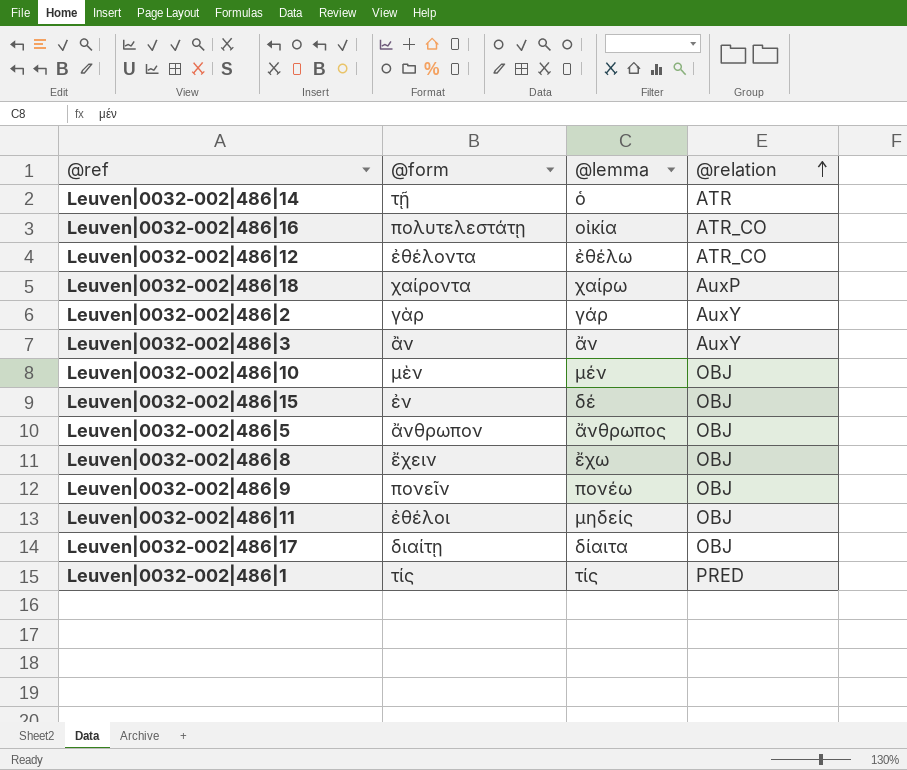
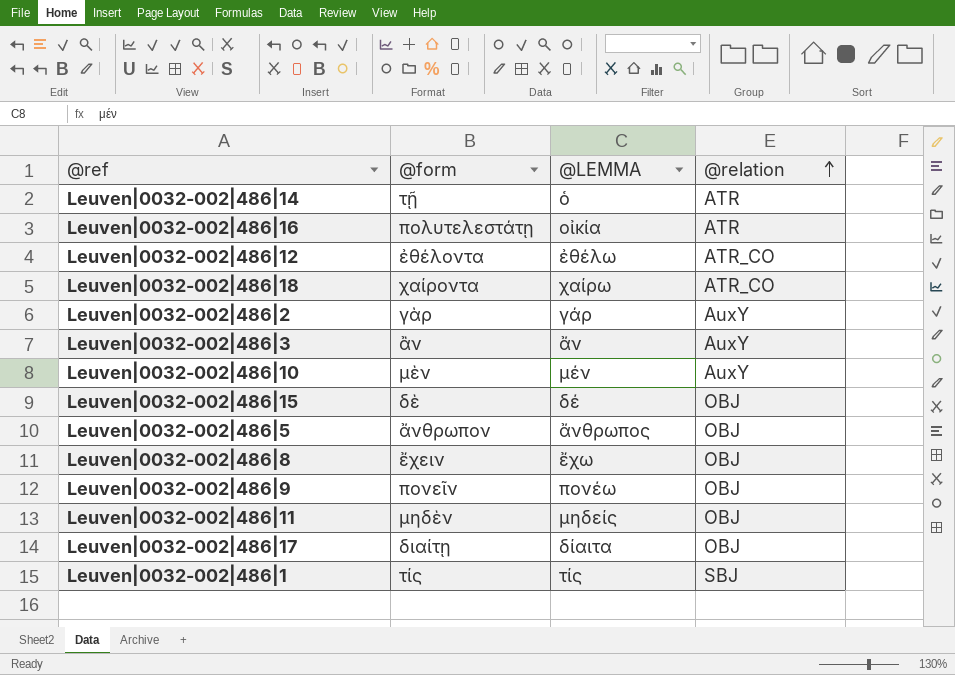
column name: @lemma -> @LEMMA
Leuven|0032-002|486|16 | @relation: ATR_CO -> ATR
Leuven|0032-002|486|18 | @relation: AuxP -> ATR_CO
Leuven|0032-002|486|10 | @relation: OBJ -> AuxY
Leuven|0032-002|486|15 | @form: ἐν -> δὲ
Leuven|0032-002|486|11 | @form: ἐθέλοι -> μηδὲν
Leuven|0032-002|486|1 | @relation: PRED -> SBJ

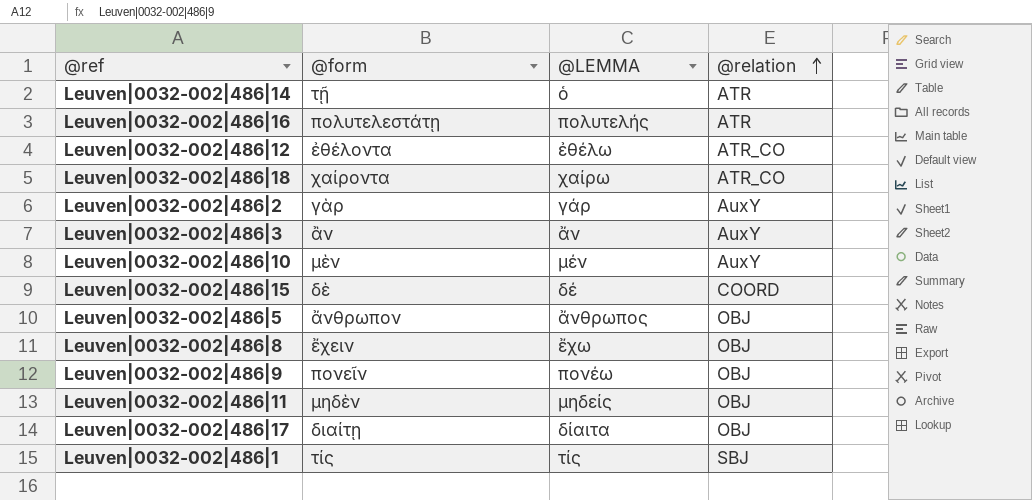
Leuven|0032-002|486|16 | @LEMMA: οἰκία -> πολυτελής
Leuven|0032-002|486|15 | @relation: OBJ -> COORD

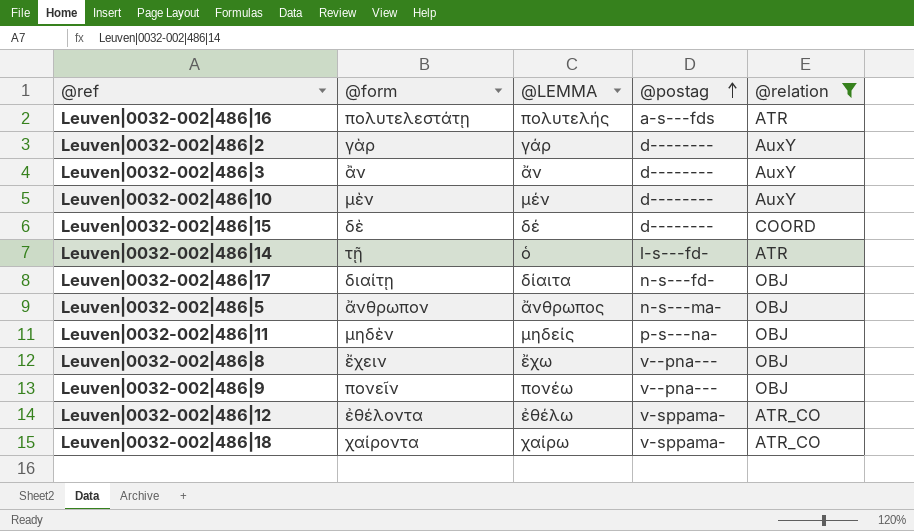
filter: none -> @relation != SBJ
row order: @relation ascending -> @postag ascending
column @postag | position: none -> 4

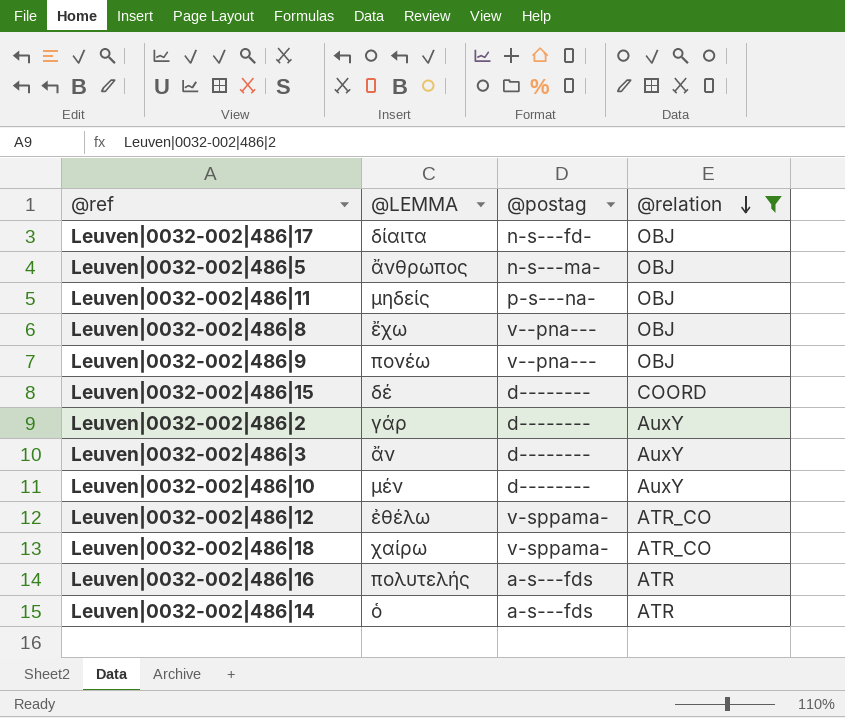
row order: @postag ascending -> @relation descending
column @form | position: 2 -> none
Leuven|0032-002|486|14 | @postag: l-s---fd- -> a-s---fds

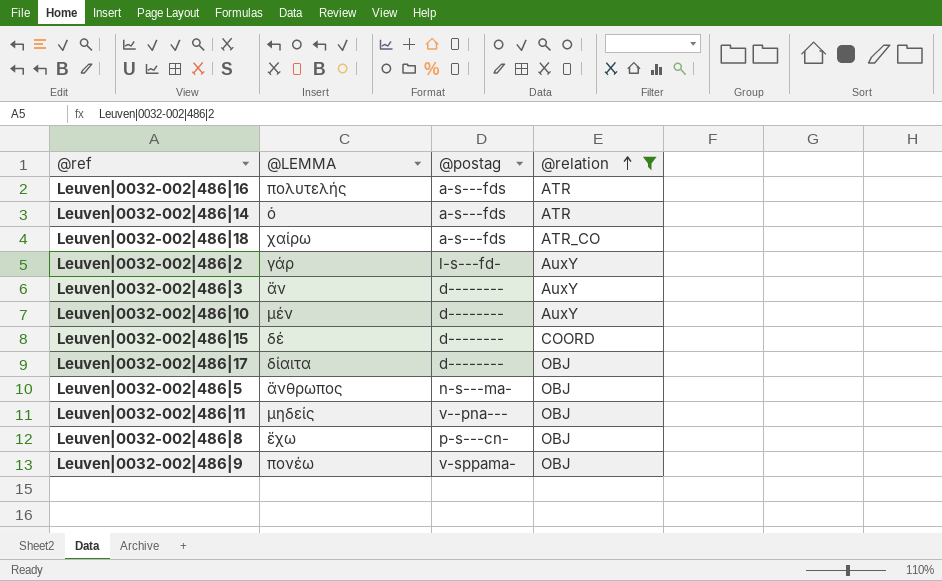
row order: @relation descending -> @relation ascending
row Leuven|0032-002|486|12: ἐθέλω | v-sppama- | ATR_CO -> none
Leuven|0032-002|486|18 | @postag: v-sppama- -> a-s---fds
Leuven|0032-002|486|2 | @postag: d-------- -> l-s---fd-
Leuven|0032-002|486|17 | @postag: n-s---fd- -> d--------
Leuven|0032-002|486|11 | @postag: p-s---na- -> v--pna---
Leuven|0032-002|486|8 | @postag: v--pna--- -> p-s---cn-
Leuven|0032-002|486|9 | @postag: v--pna--- -> v-sppama-

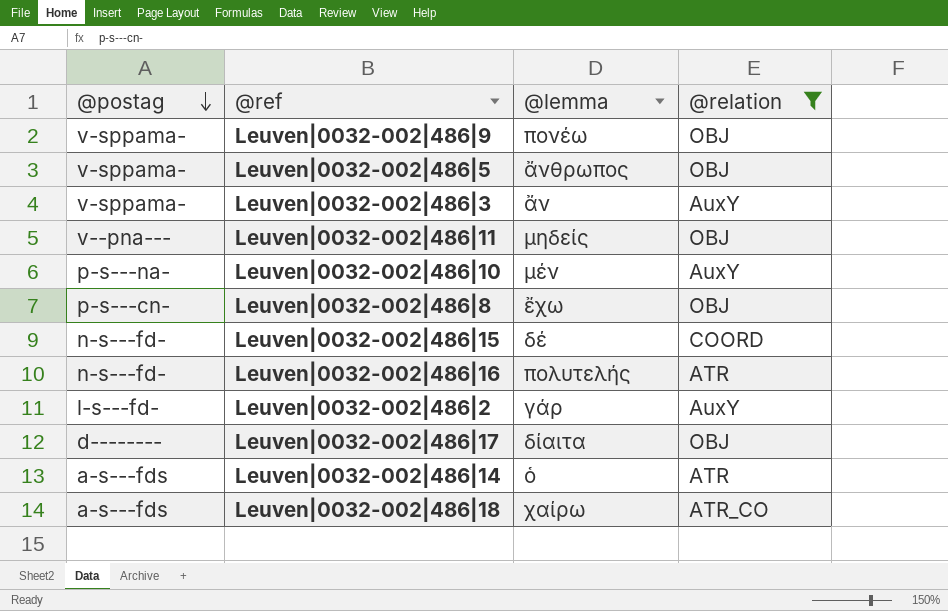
row order: @relation ascending -> @postag descending
column @postag | position: 3 -> 1
column name: @LEMMA -> @lemma
Leuven|0032-002|486|5 | @postag: n-s---ma- -> v-sppama-
Leuven|0032-002|486|3 | @postag: d-------- -> v-sppama-
Leuven|0032-002|486|10 | @postag: d-------- -> p-s---na-
Leuven|0032-002|486|15 | @postag: d-------- -> n-s---fd-
Leuven|0032-002|486|16 | @postag: a-s---fds -> n-s---fd-

